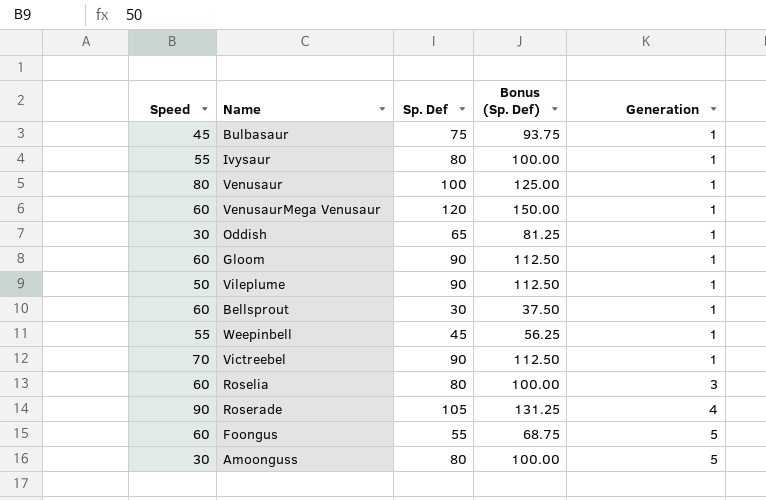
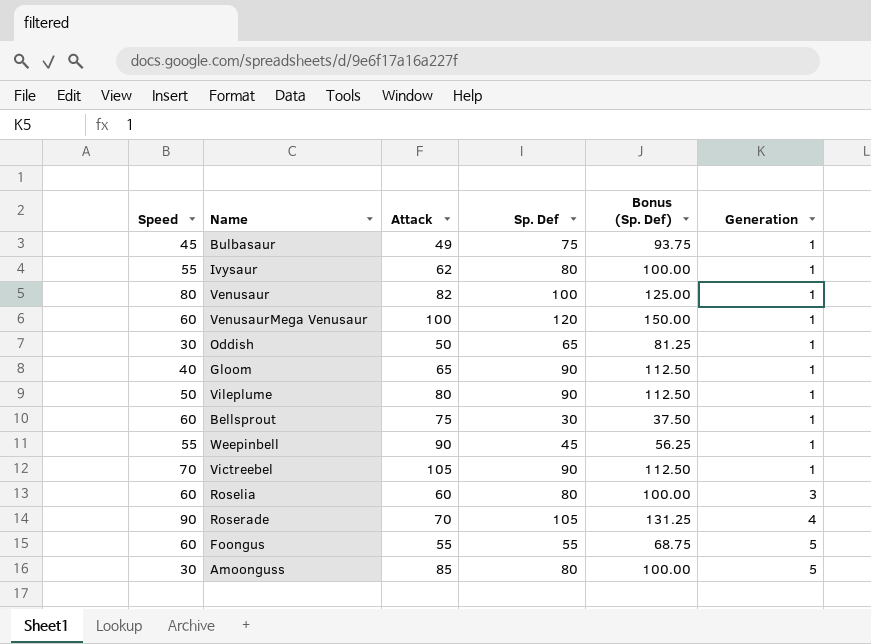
column Attack | position: none -> 3
Gloom | Speed: 60 -> 40

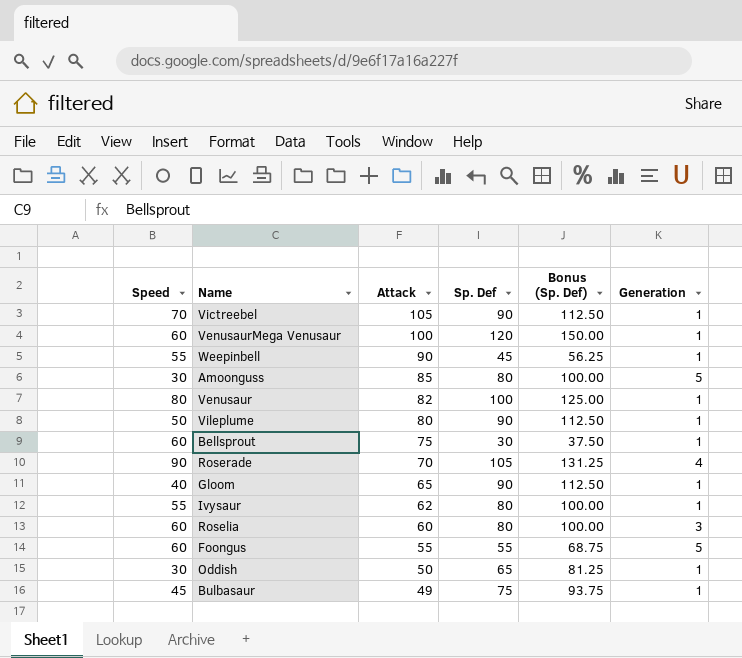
row order: Generation ascending -> Attack descending

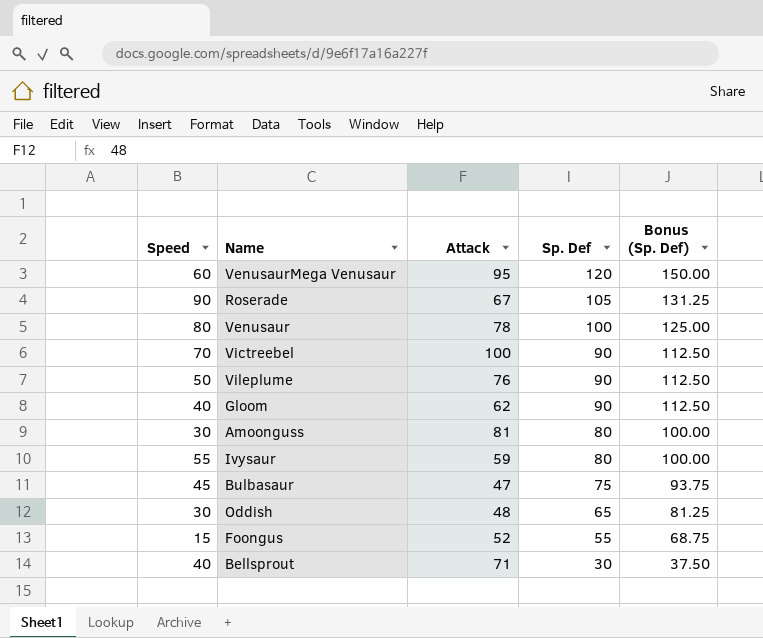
row order: Attack descending -> Sp. Def descending
column Generation | position: 6 -> none
row Weepinbell: 55 | 90 | 45 | 56.25 | 1 -> none
row Roselia: 60 | 60 | 80 | 100.00 | 3 -> none
VenusaurMega Venusaur | Attack: 100 -> 95
Roserade | Attack: 70 -> 67
Venusaur | Attack: 82 -> 78
Victreebel | Attack: 105 -> 100
Vileplume | Attack: 80 -> 76
Gloom | Attack: 65 -> 62
Amoonguss | Attack: 85 -> 81
Ivysaur | Attack: 62 -> 59
Bulbasaur | Attack: 49 -> 47
Oddish | Attack: 50 -> 48
Foongus | Speed: 60 -> 15
Foongus | Attack: 55 -> 52
Bellsprout | Speed: 60 -> 40
Bellsprout | Attack: 75 -> 71

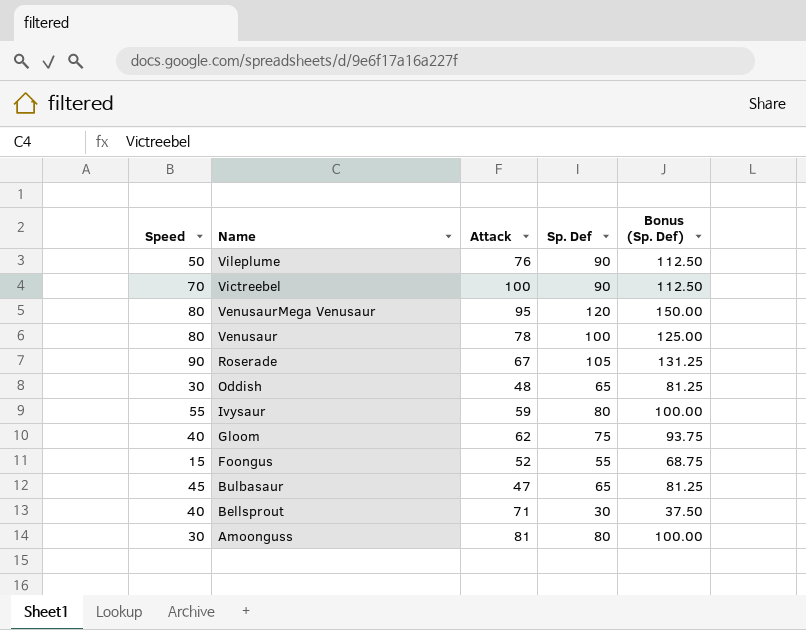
row order: Sp. Def descending -> Name descending
VenusaurMega Venusaur | Speed: 60 -> 80
Gloom | Sp. Def: 90 -> 75
Gloom | Bonus (Sp. Def): 112.50 -> 93.75
Bulbasaur | Sp. Def: 75 -> 65
Bulbasaur | Bonus (Sp. Def): 93.75 -> 81.25

